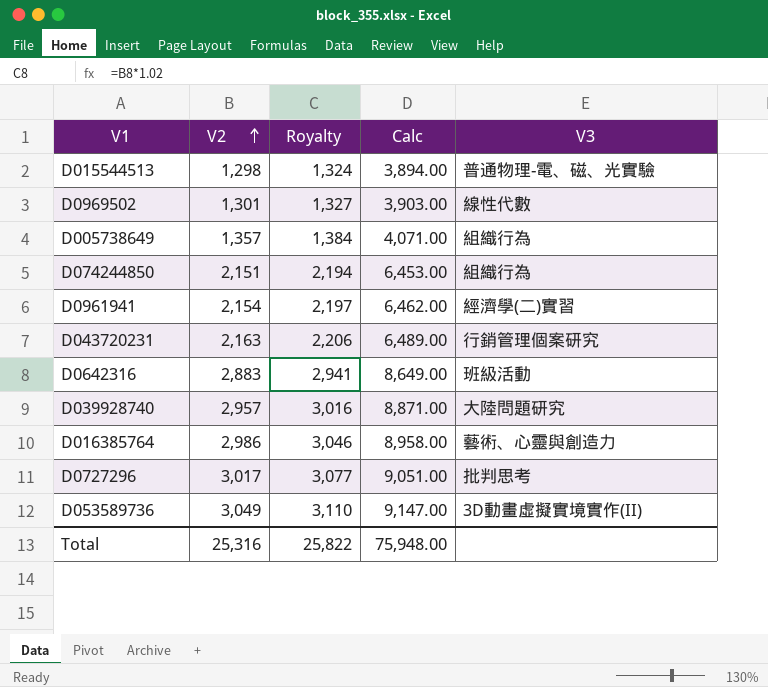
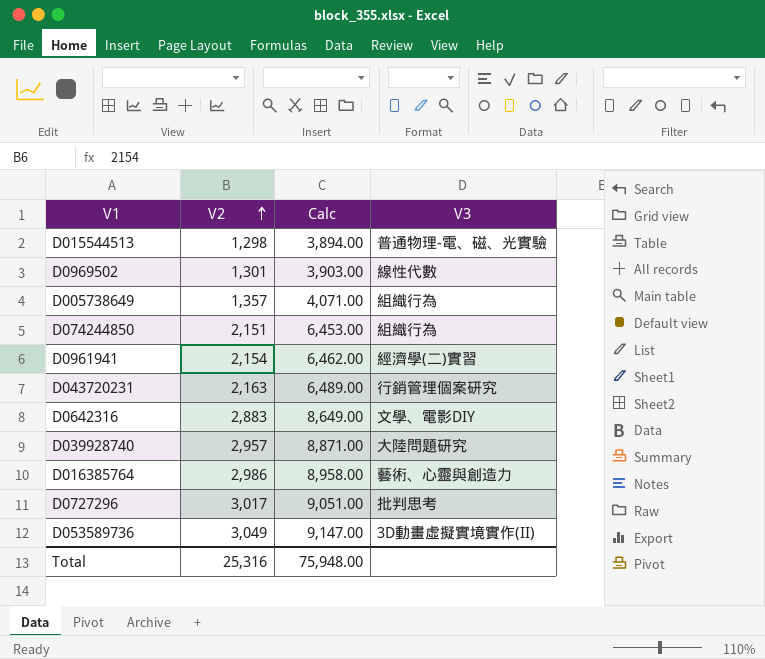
column Royalty | formula: [V2] * 1.02 -> none
D0642316 | V3: 班級活動 -> 文學、電影DIY

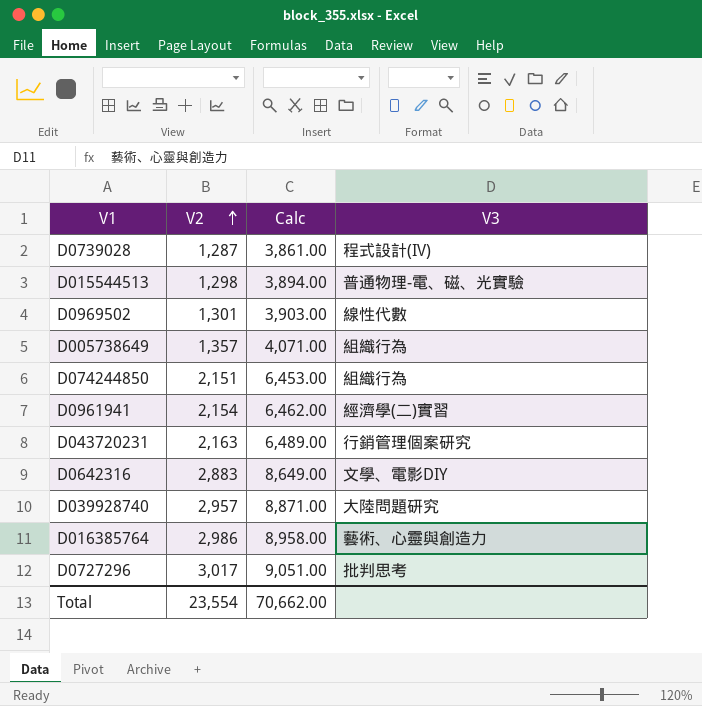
row D053589736: 3,049 | 9,147.00 | 3D動畫虛擬實境實作(II) -> none
row D0739028: none -> 1,287 | 3,861.00 | 程式設計(IV)
Total | V2: 25,316 -> 23,554
Total | Calc: 75,948.00 -> 70,662.00

